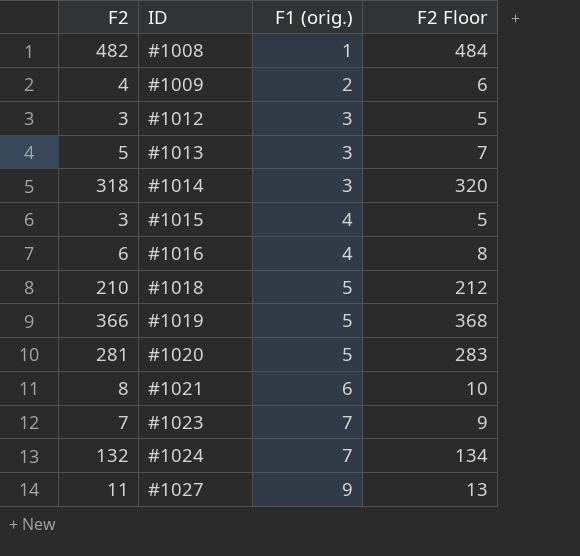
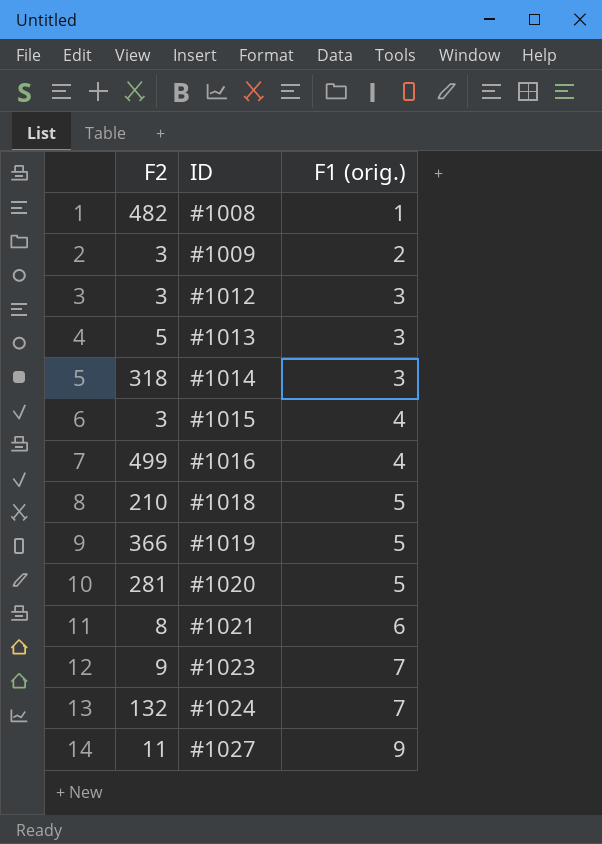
column F2 Floor | formula: [F2] + 2 -> none
#1009 | F2: 4 -> 3
#1016 | F2: 6 -> 499
#1023 | F2: 7 -> 9

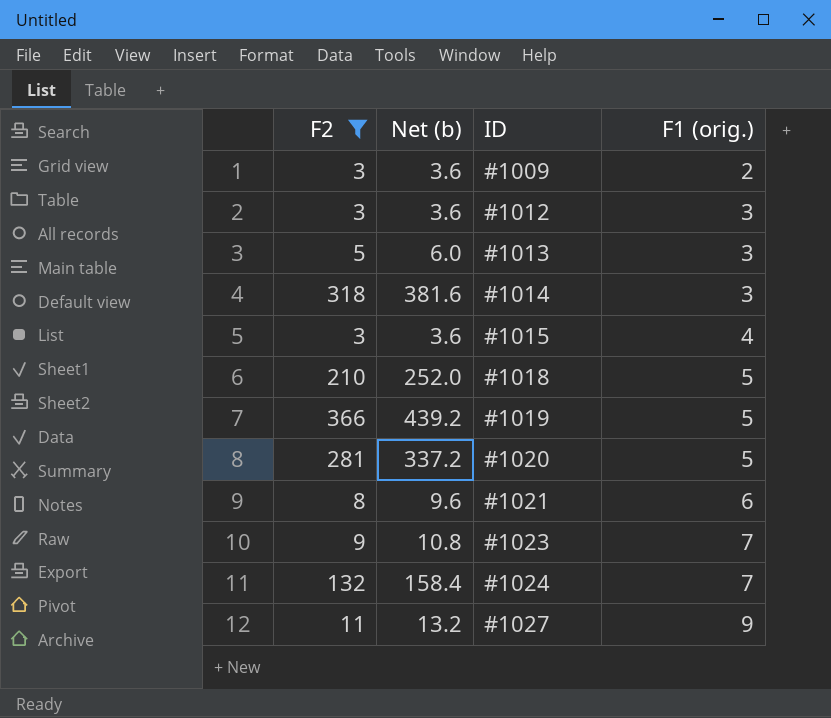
filter: none -> F2 <= 366
column Net (b) | formula: none -> [F2] * 1.2

